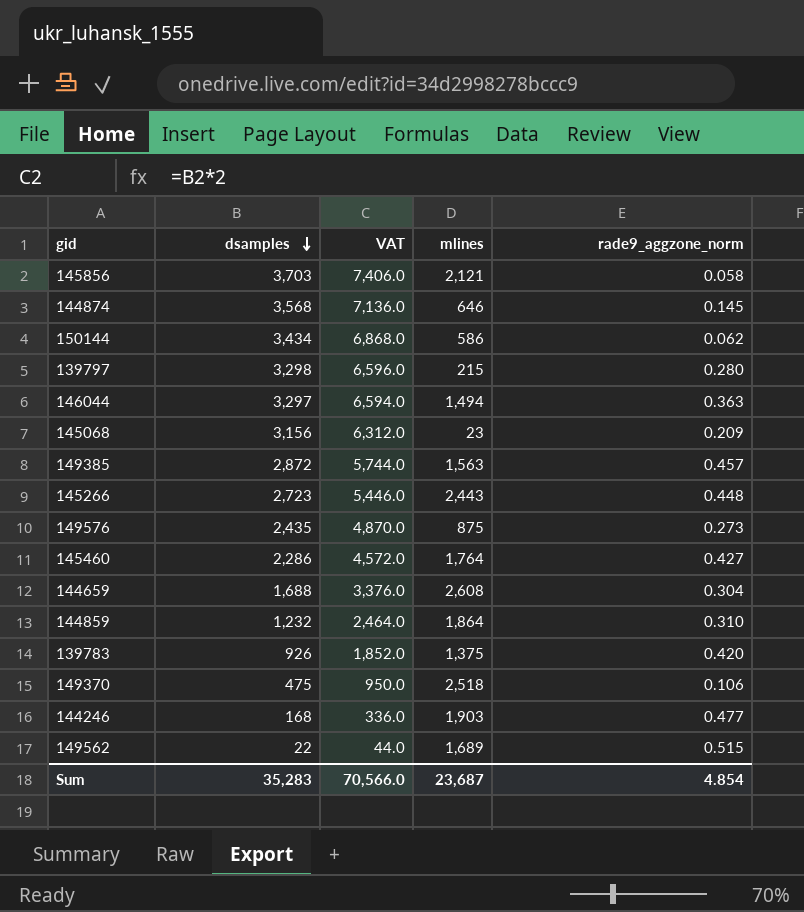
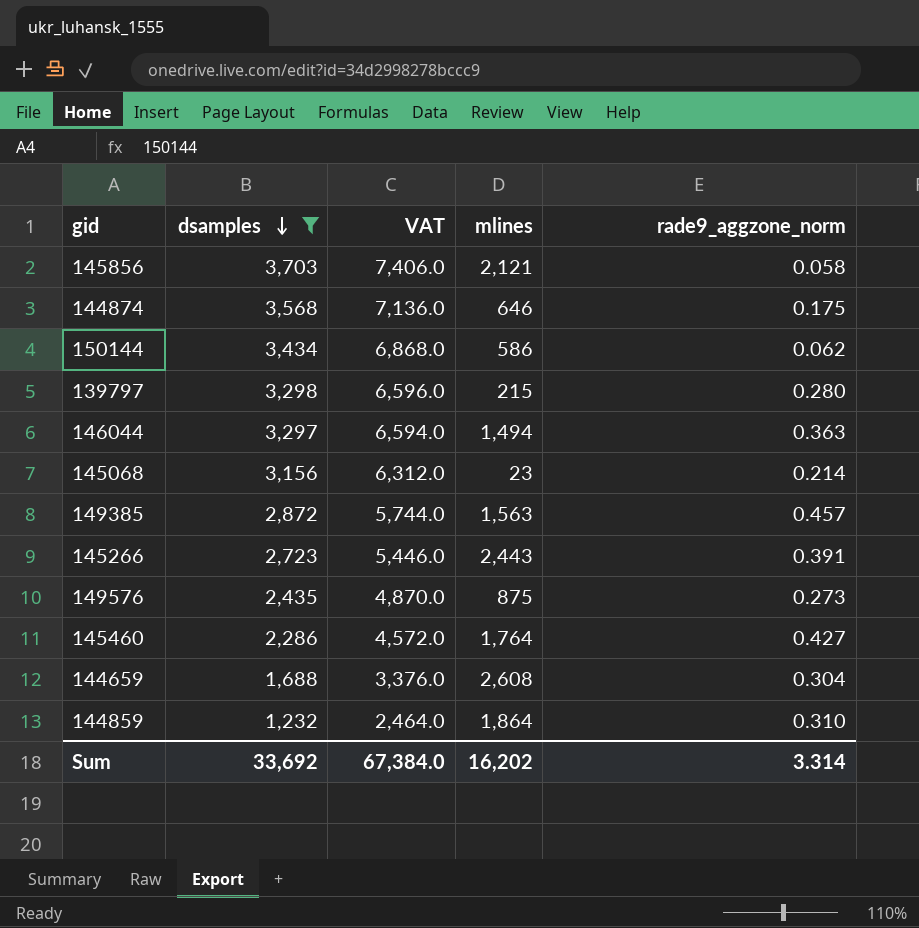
filter: none -> dsamples >= 1,232
144874 | rade9_aggzone_norm: 0.145 -> 0.175
145068 | rade9_aggzone_norm: 0.209 -> 0.214
145266 | rade9_aggzone_norm: 0.448 -> 0.391
Sum | dsamples: 35,283 -> 33,692
Sum | VAT: 70,566.0 -> 67,384.0
Sum | mlines: 23,687 -> 16,202
Sum | rade9_aggzone_norm: 4.854 -> 3.314

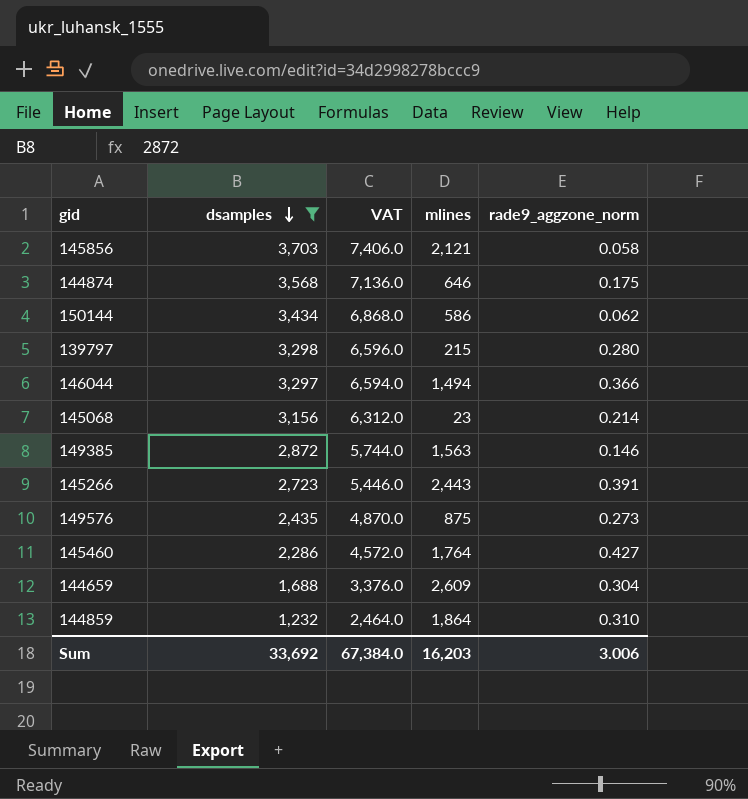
146044 | rade9_aggzone_norm: 0.363 -> 0.366
149385 | rade9_aggzone_norm: 0.457 -> 0.146
144659 | mlines: 2,608 -> 2,609
Sum | mlines: 16,202 -> 16,203
Sum | rade9_aggzone_norm: 3.314 -> 3.006

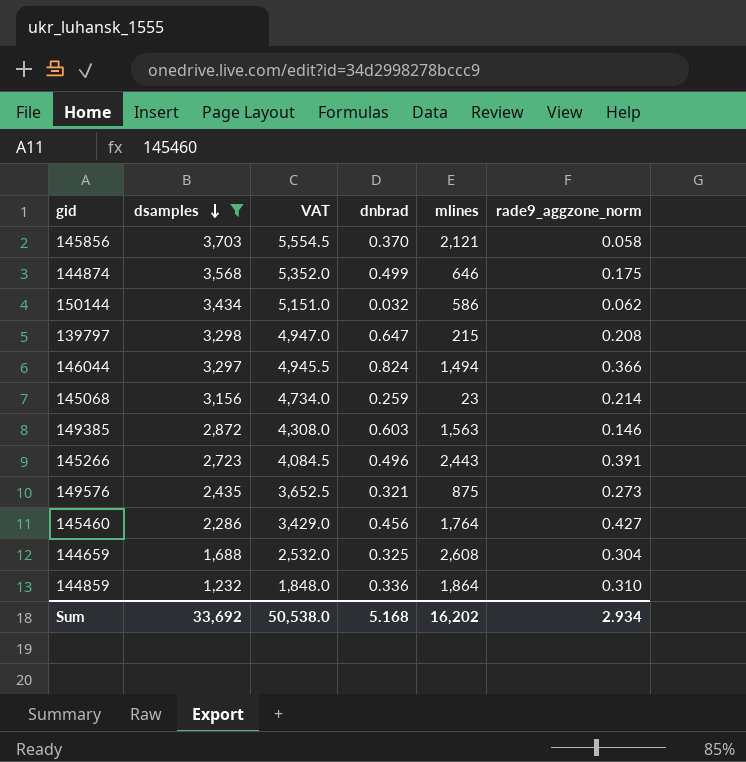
column VAT | formula: [dsamples] * 2 -> [dsamples] * 1.5
column dnbrad | position: none -> 4
139797 | rade9_aggzone_norm: 0.280 -> 0.208
144659 | mlines: 2,609 -> 2,608
Sum | VAT: 67,384.0 -> 50,538.0
Sum | mlines: 16,203 -> 16,202
Sum | rade9_aggzone_norm: 3.006 -> 2.934

